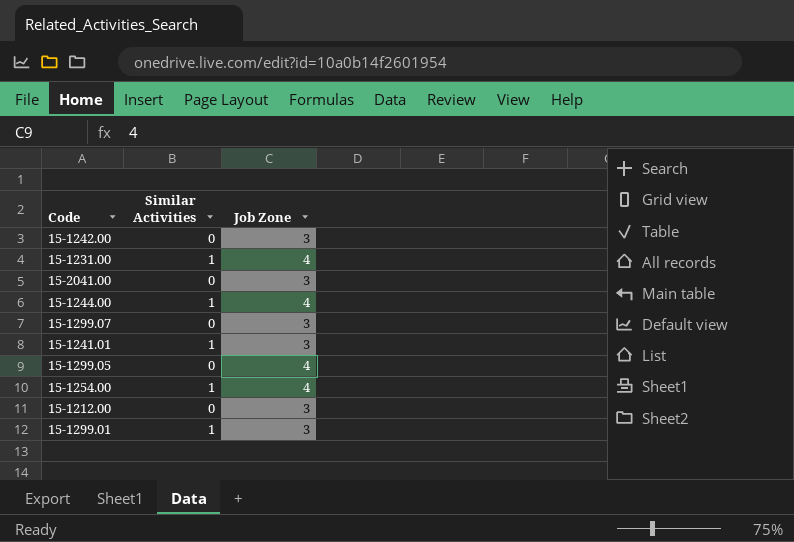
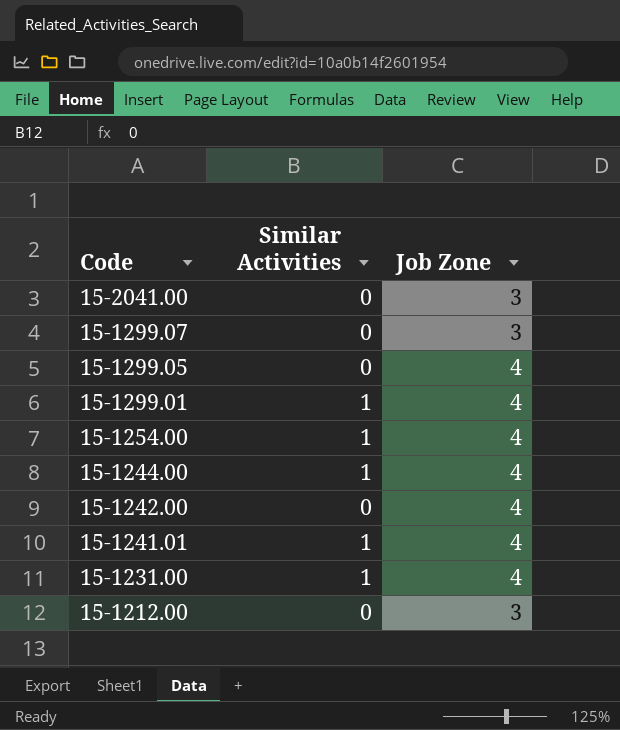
row order: none -> Code descending
15-1299.01 | Job Zone: 3 -> 4
15-1242.00 | Job Zone: 3 -> 4
15-1241.01 | Job Zone: 3 -> 4

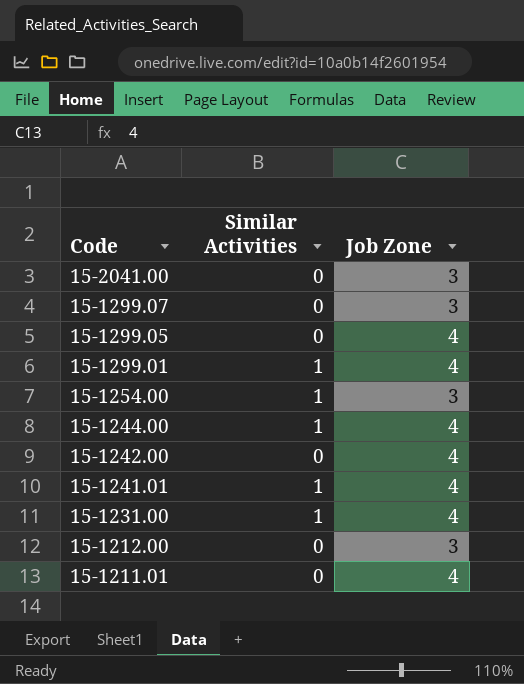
15-1254.00 | Job Zone: 4 -> 3
row 15-1211.01: none -> 0 | 4

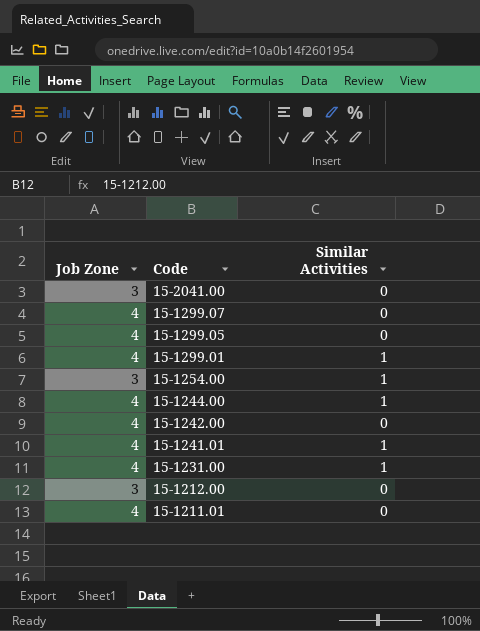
column Job Zone | position: 3 -> 1
15-1299.07 | Job Zone: 3 -> 4

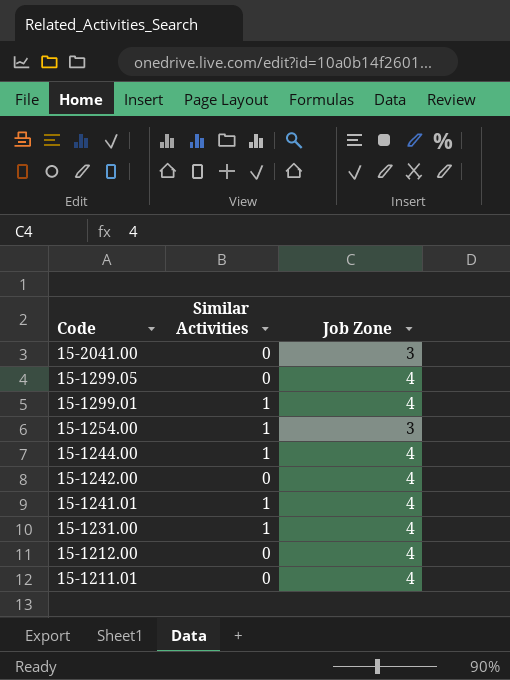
column Job Zone | position: 1 -> 3
row 15-1299.07: 4 | 0 -> none
15-1212.00 | Job Zone: 3 -> 4

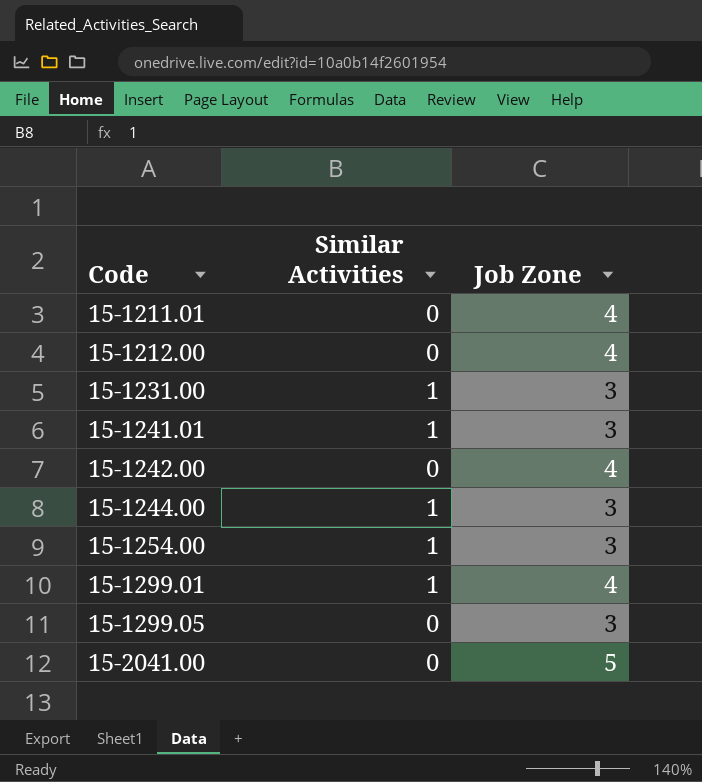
row order: Code descending -> Code ascending
15-1231.00 | Job Zone: 4 -> 3
15-1241.01 | Job Zone: 4 -> 3
15-1244.00 | Job Zone: 4 -> 3
15-1299.05 | Job Zone: 4 -> 3
15-2041.00 | Job Zone: 3 -> 5

